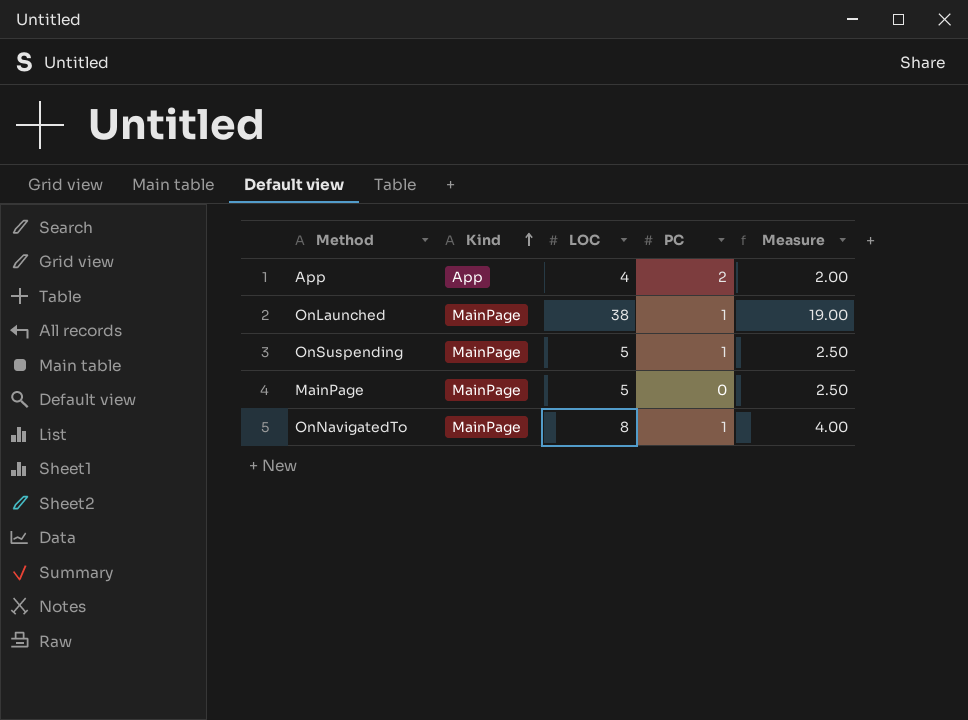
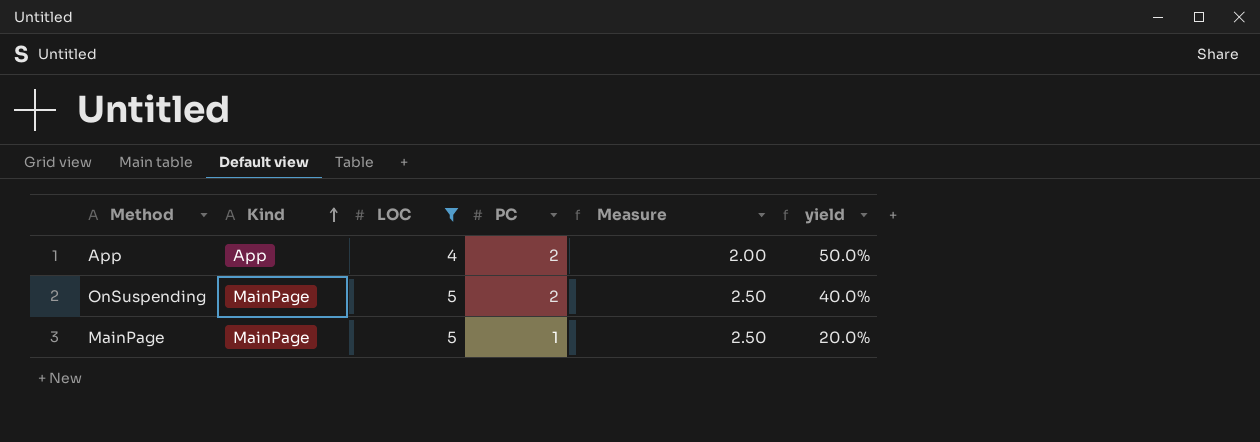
filter: none -> LOC <= 5
column yield | formula: none -> [PC] / [LOC]
OnSuspending | PC: 1 -> 2
MainPage | PC: 0 -> 1

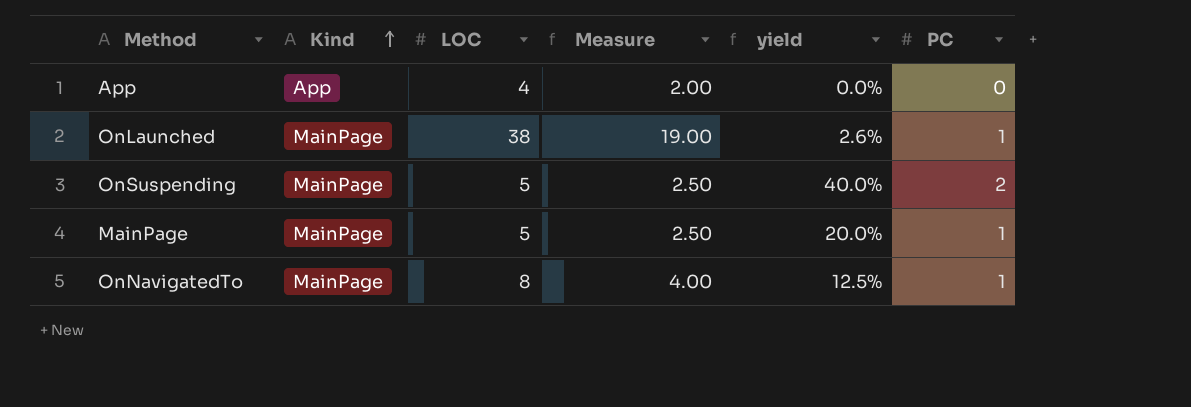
filter: LOC <= 5 -> none
column PC | position: 4 -> 6
App | yield: 50.0% -> 0.0%
App | PC: 2 -> 0

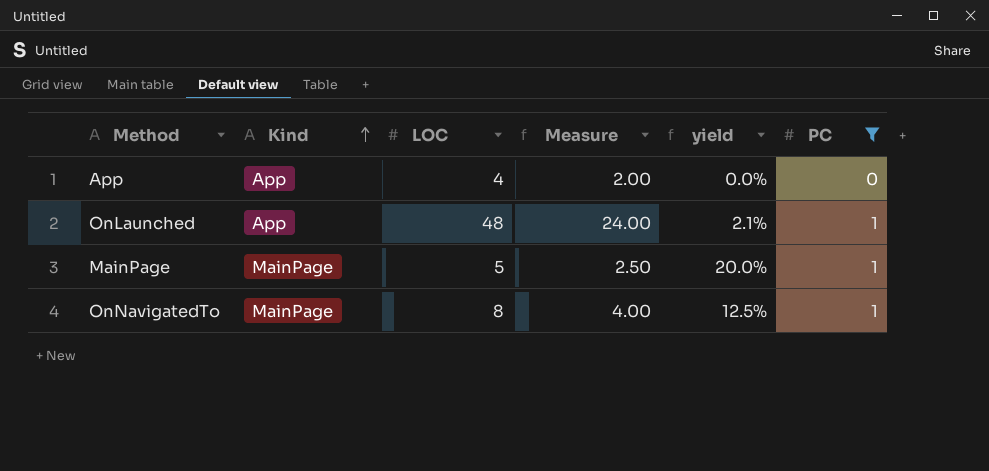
filter: none -> PC != 2
OnLaunched | Kind: MainPage -> App
OnLaunched | LOC: 38 -> 48
OnLaunched | Measure: 19.00 -> 24.00
OnLaunched | yield: 2.6% -> 2.1%

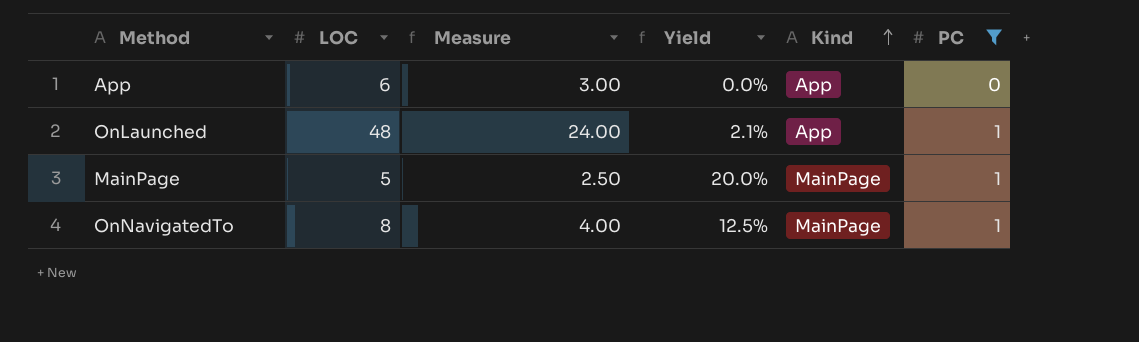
column name: yield -> Yield
column Kind | position: 2 -> 5
App | LOC: 4 -> 6
App | Measure: 2.00 -> 3.00

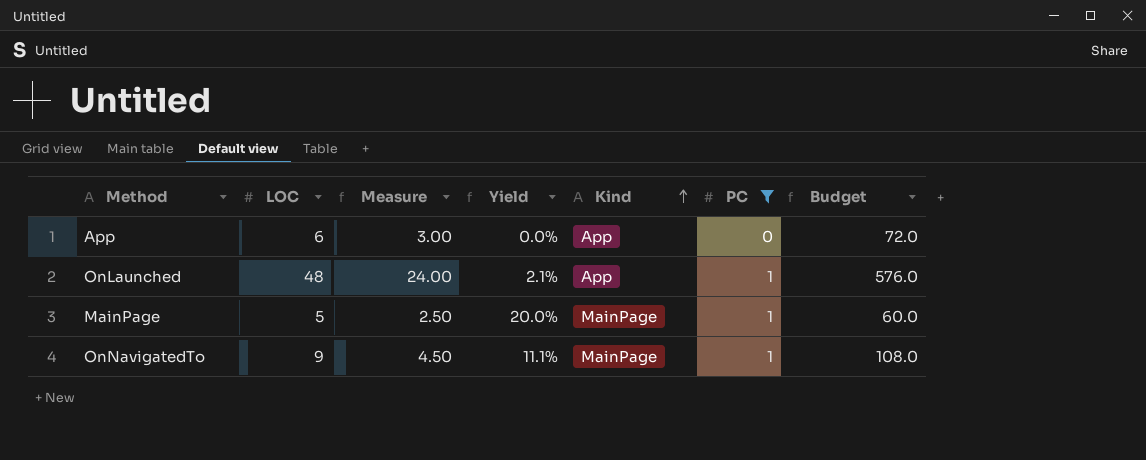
column Budget | formula: none -> [LOC] * 12
OnNavigatedTo | LOC: 8 -> 9
OnNavigatedTo | Measure: 4.00 -> 4.50
OnNavigatedTo | Yield: 12.5% -> 11.1%

